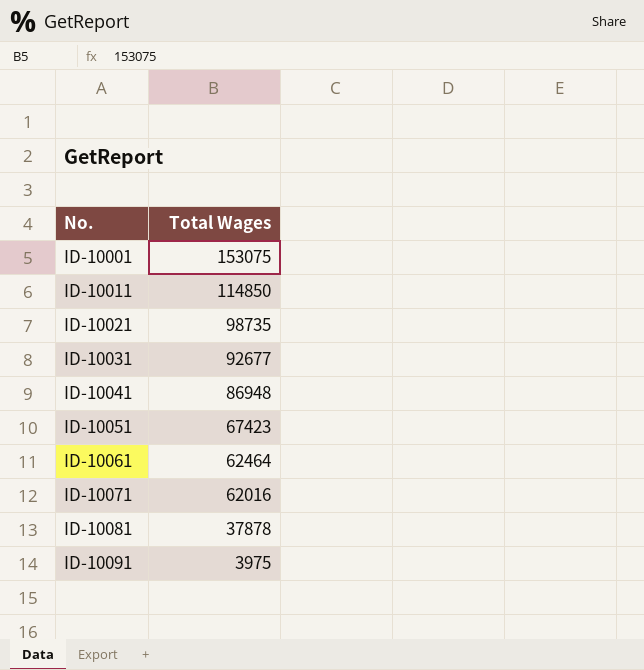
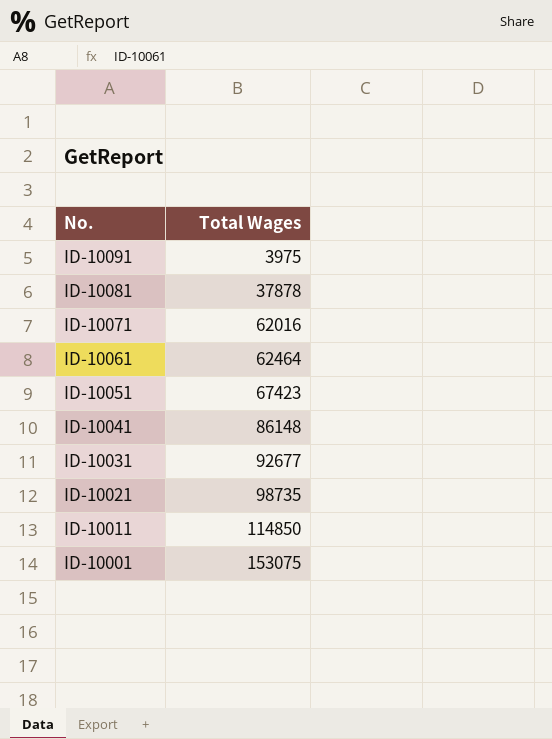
row order: No. ascending -> No. descending
ID-10041 | Total Wages: 86948 -> 86148

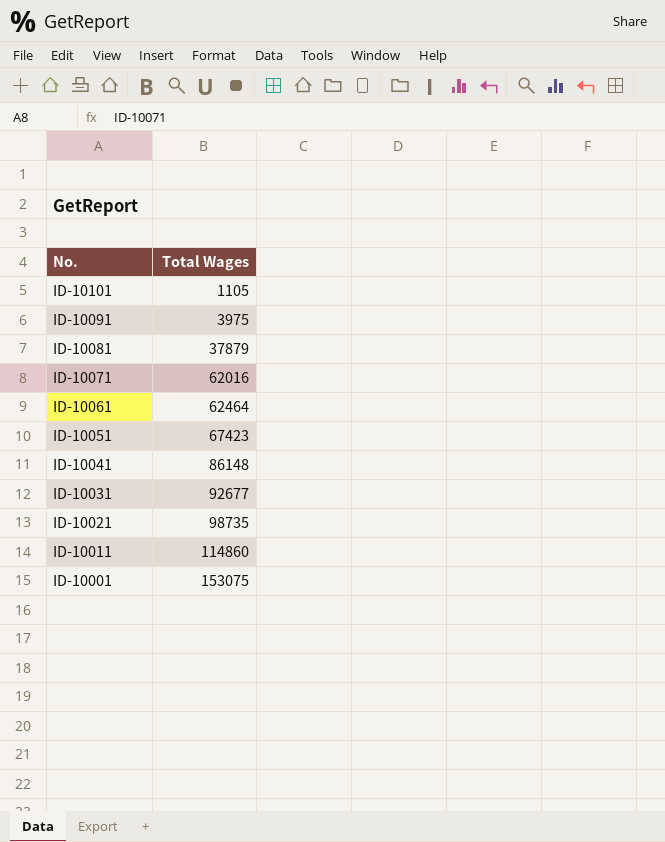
row ID-10101: none -> 1105
ID-10081 | Total Wages: 37878 -> 37879
ID-10011 | Total Wages: 114850 -> 114860

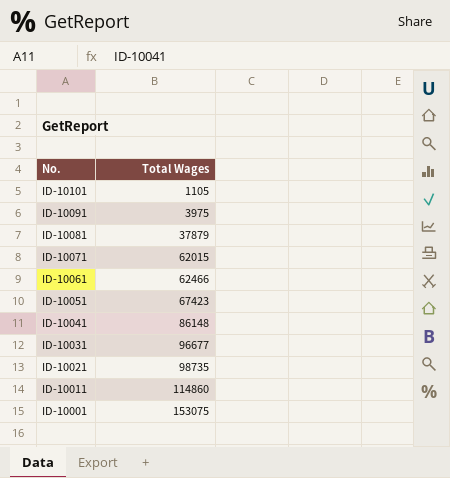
ID-10071 | Total Wages: 62016 -> 62015
ID-10061 | Total Wages: 62464 -> 62466
ID-10031 | Total Wages: 92677 -> 96677

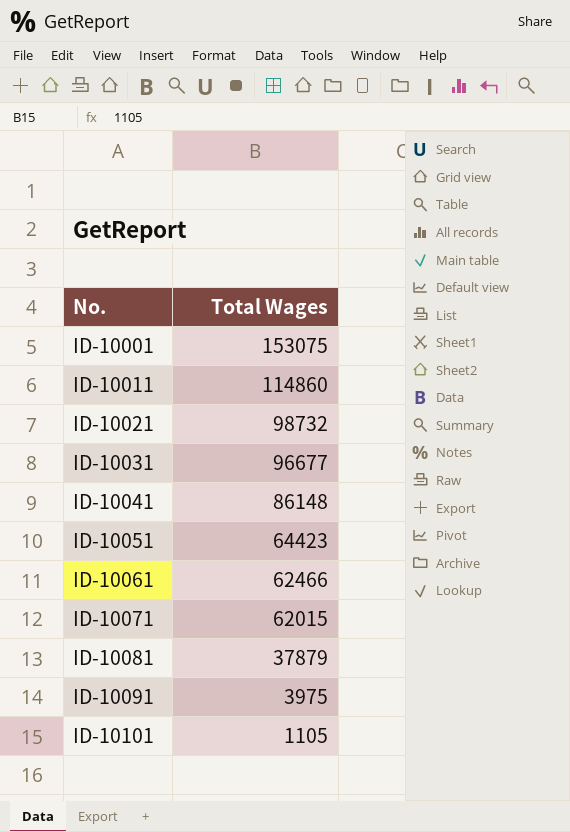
row order: No. descending -> No. ascending
ID-10021 | Total Wages: 98735 -> 98732
ID-10051 | Total Wages: 67423 -> 64423

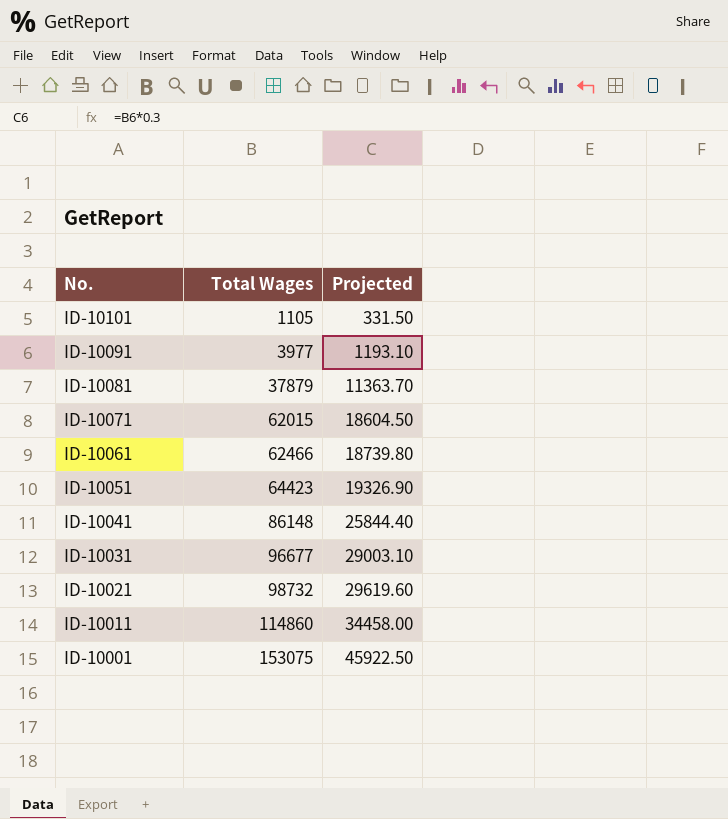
row order: No. ascending -> No. descending
column Projected | formula: none -> [Total Wages] * 0.3
ID-10091 | Total Wages: 3975 -> 3977

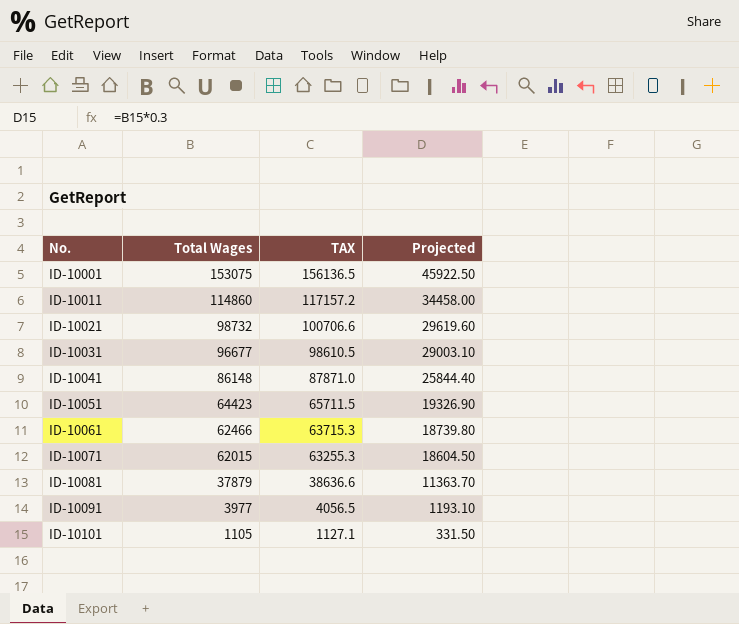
row order: No. descending -> No. ascending
column TAX | formula: none -> [Total Wages] * 1.02

